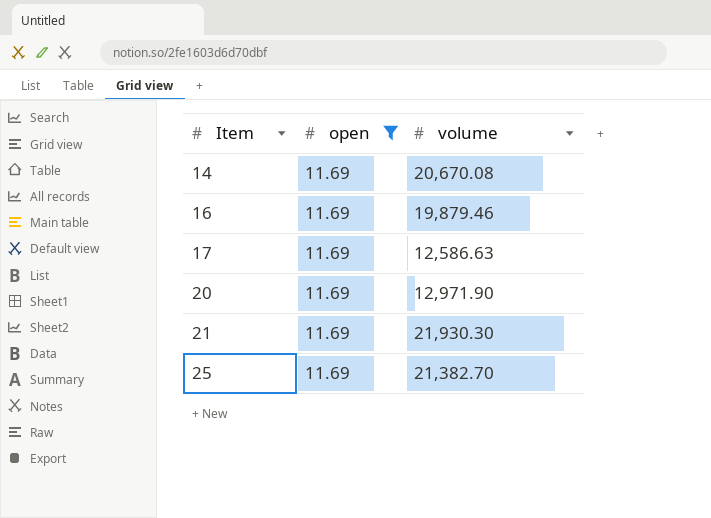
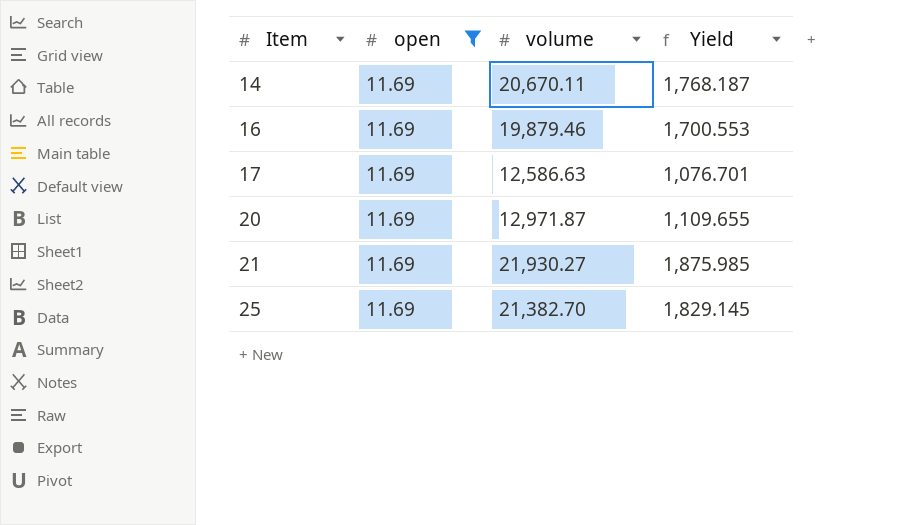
column Yield | formula: none -> [volume] / [open]
14 | volume: 20,670.08 -> 20,670.11
20 | volume: 12,971.90 -> 12,971.87
21 | volume: 21,930.30 -> 21,930.27

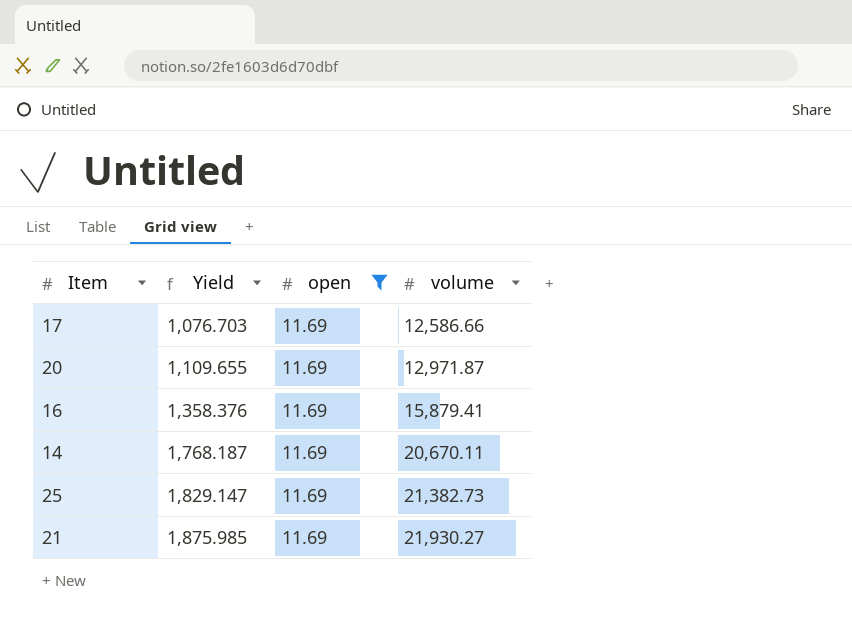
row order: Item ascending -> Yield ascending
column Yield | position: 4 -> 2
17 | Yield: 1,076.701 -> 1,076.703
17 | volume: 12,586.63 -> 12,586.66
16 | Yield: 1,700.553 -> 1,358.376
16 | volume: 19,879.46 -> 15,879.41
25 | Yield: 1,829.145 -> 1,829.147
25 | volume: 21,382.70 -> 21,382.73

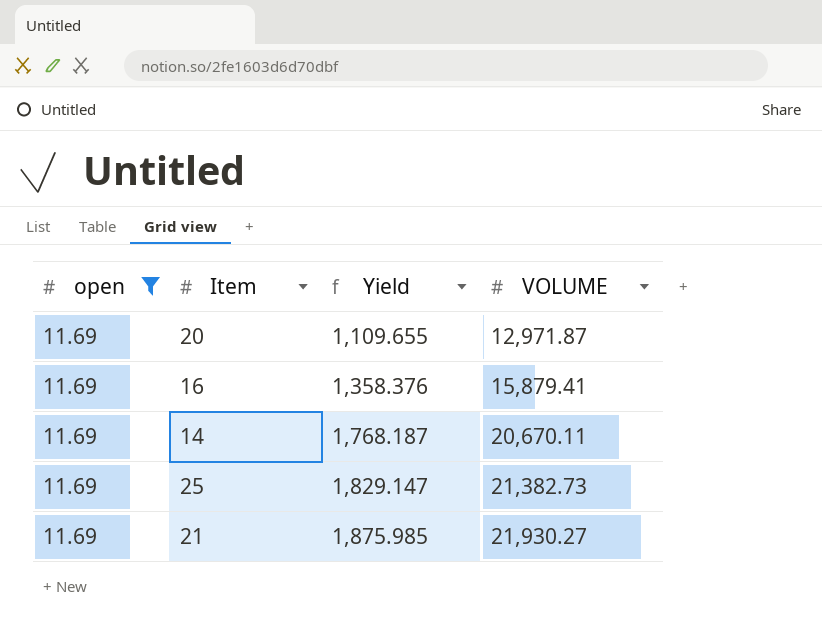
column open | position: 3 -> 1
column name: volume -> VOLUME
row 17: 1,076.703 | 11.69 | 12,586.66 -> none

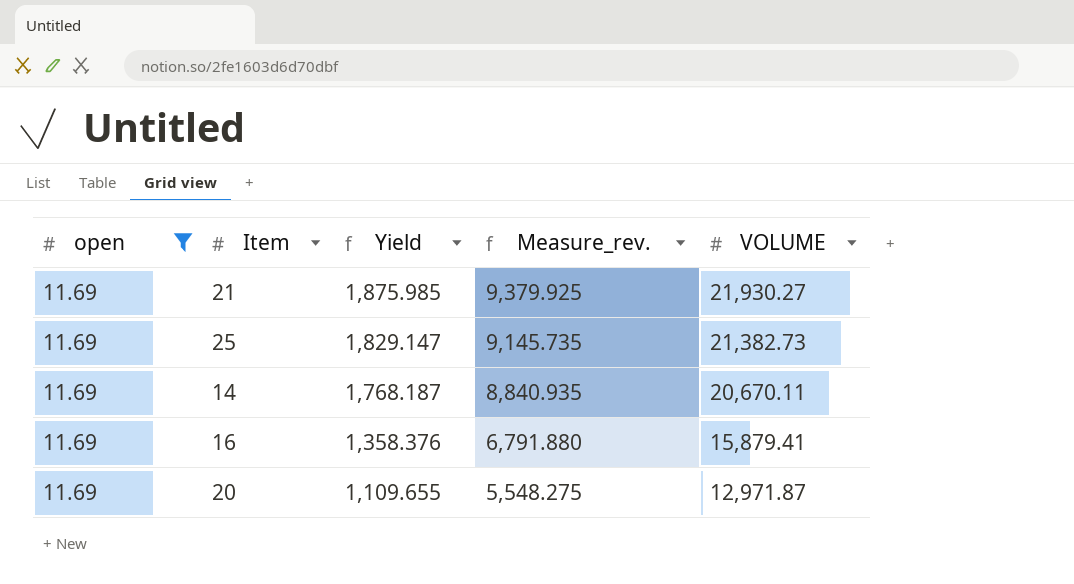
row order: Yield ascending -> Yield descending
column Measure_rev. | formula: none -> [Yield] * 5

